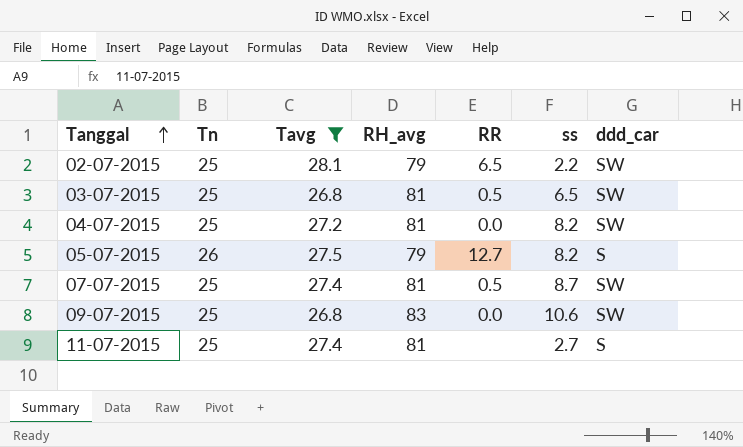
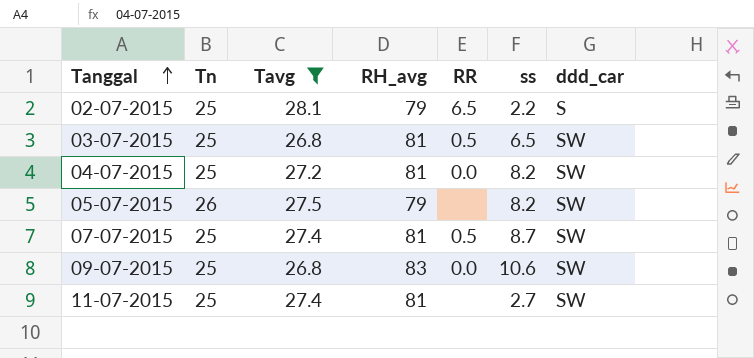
02-07-2015 | ddd_car: SW -> S
05-07-2015 | RR: 12.7 -> none
05-07-2015 | ddd_car: S -> SW
11-07-2015 | ddd_car: S -> SW

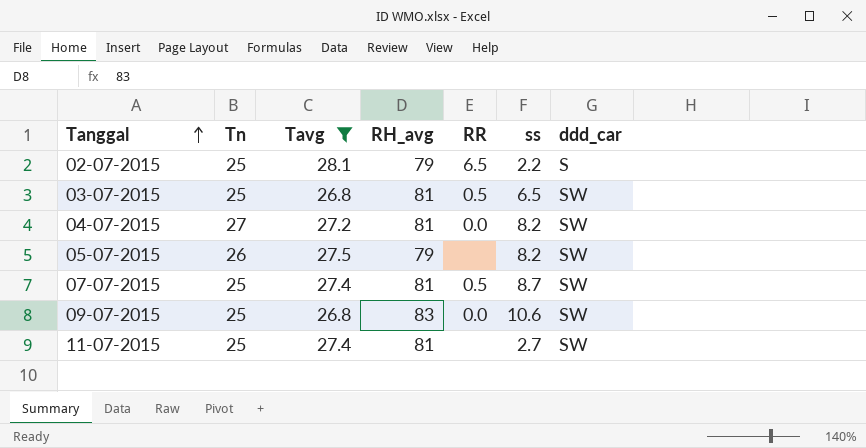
04-07-2015 | Tn: 25 -> 27

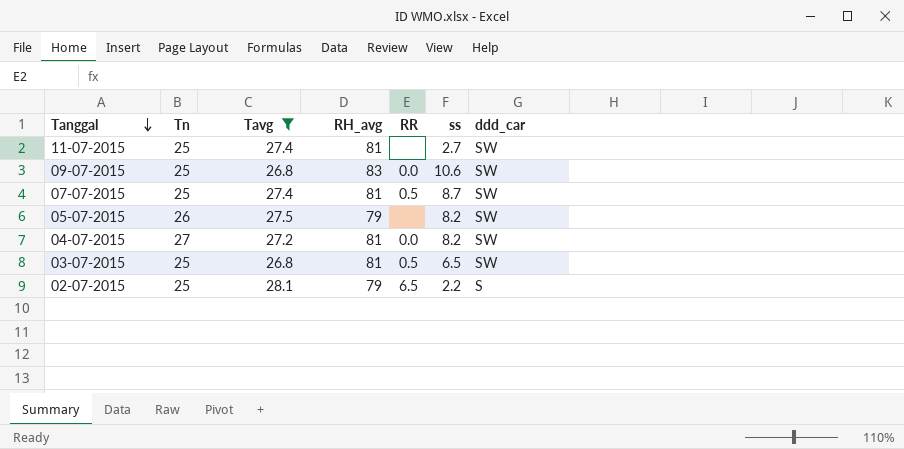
row order: Tanggal ascending -> Tanggal descending

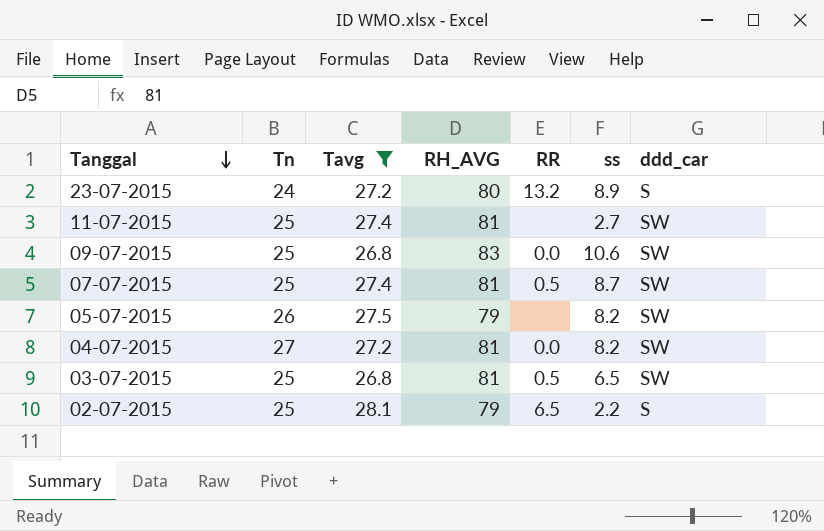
column name: RH_avg -> RH_AVG
row 23-07-2015: none -> 24 | 27.2 | 80 | 13.2 | 8.9 | S

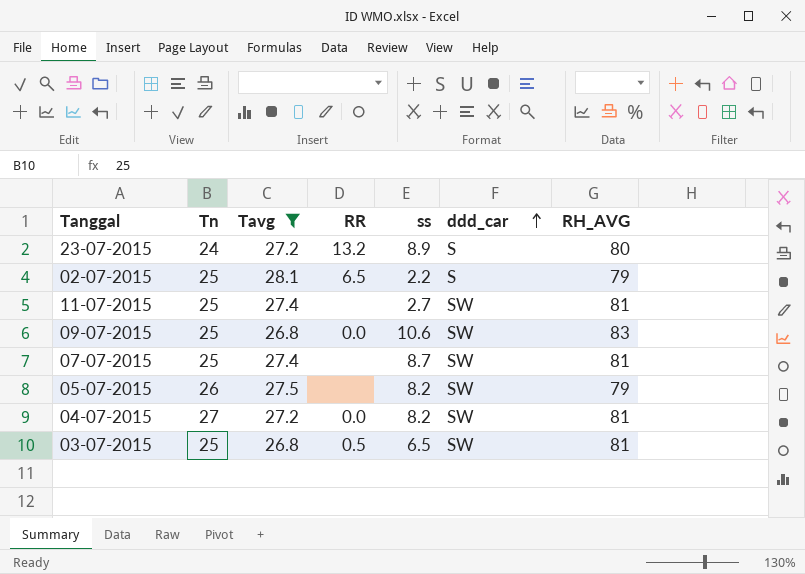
row order: Tanggal descending -> ddd_car ascending
column RH_AVG | position: 4 -> 7
07-07-2015 | RR: 0.5 -> none

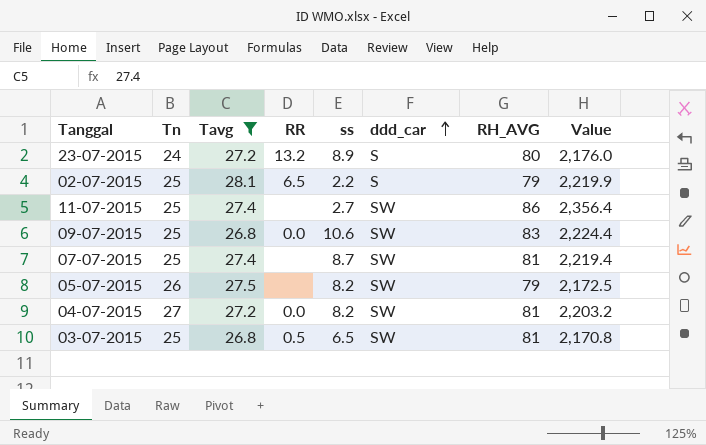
column Value | formula: none -> [Tavg] * [RH_AVG]
11-07-2015 | RH_AVG: 81 -> 86

